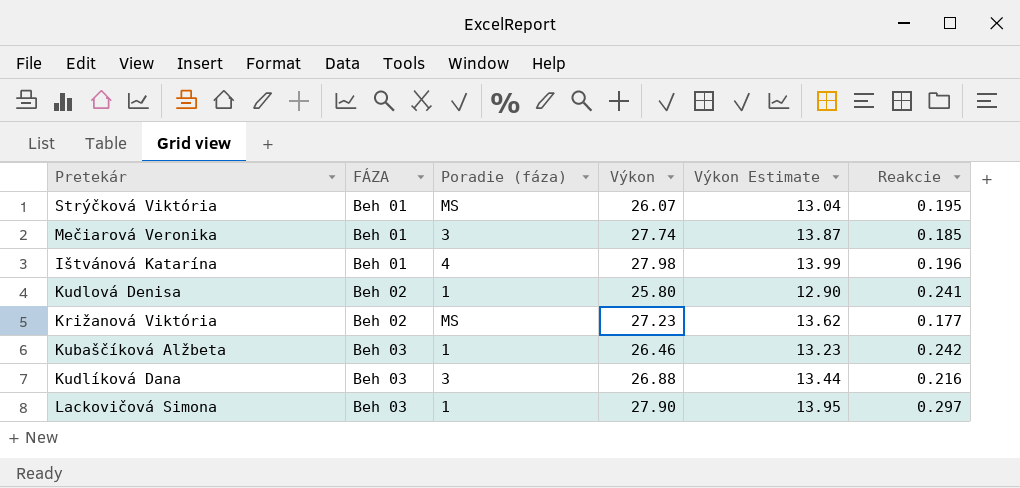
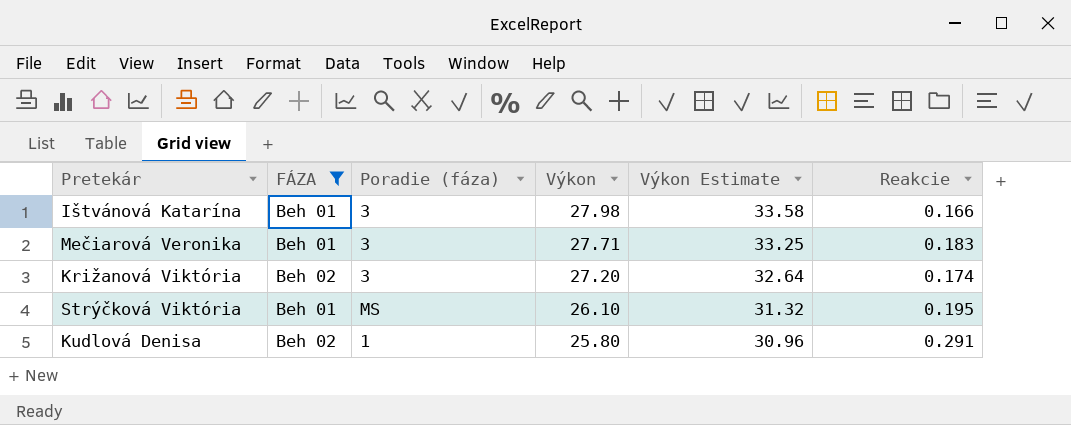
filter: none -> FÁZA != Beh 03
row order: FÁZA ascending -> Výkon descending
column Výkon Estimate | formula: [Výkon] * 0.5 -> [Výkon] * 1.2
Ištvánová Katarína | Poradie (fáza): 4 -> 3
Ištvánová Katarína | Reakcie: 0.196 -> 0.166
Mečiarová Veronika | Výkon: 27.74 -> 27.71
Mečiarová Veronika | Reakcie: 0.185 -> 0.183
Križanová Viktória | Poradie (fáza): MS -> 3
Križanová Viktória | Výkon: 27.23 -> 27.20
Križanová Viktória | Reakcie: 0.177 -> 0.174
Strýčková Viktória | Výkon: 26.07 -> 26.10
Kudlová Denisa | Reakcie: 0.241 -> 0.291

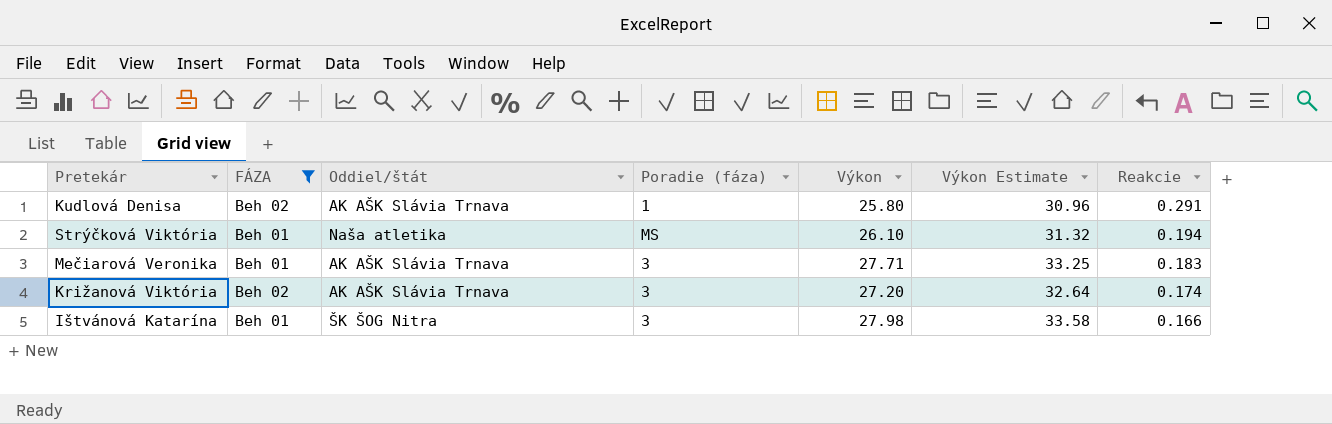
row order: Výkon descending -> Reakcie descending
column Oddiel/štát | position: none -> 3
Strýčková Viktória | Reakcie: 0.195 -> 0.194

